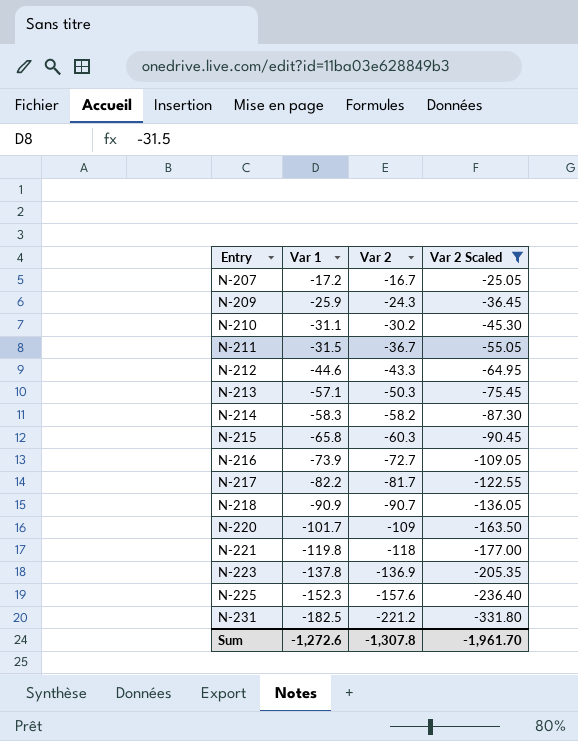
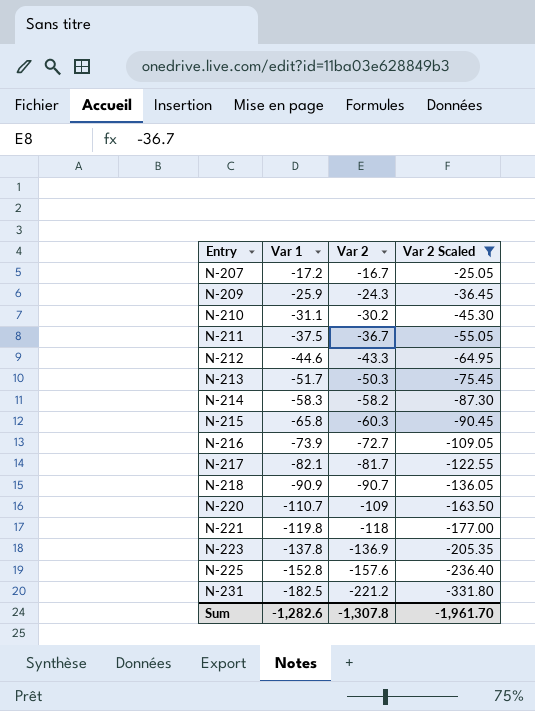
N-211 | Var 1: -31.5 -> -37.5
N-213 | Var 1: -57.1 -> -51.7
N-217 | Var 1: -82.2 -> -82.1
N-220 | Var 1: -101.7 -> -110.7
N-225 | Var 1: -152.3 -> -152.8
Sum | Var 1: -1,272.6 -> -1,282.6

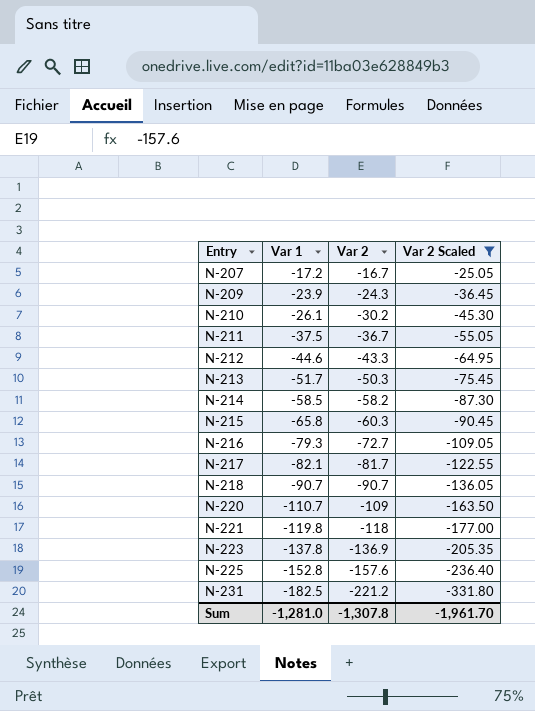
N-209 | Var 1: -25.9 -> -23.9
N-210 | Var 1: -31.1 -> -26.1
N-214 | Var 1: -58.3 -> -58.5
N-216 | Var 1: -73.9 -> -79.3
N-218 | Var 1: -90.9 -> -90.7
Sum | Var 1: -1,282.6 -> -1,281.0

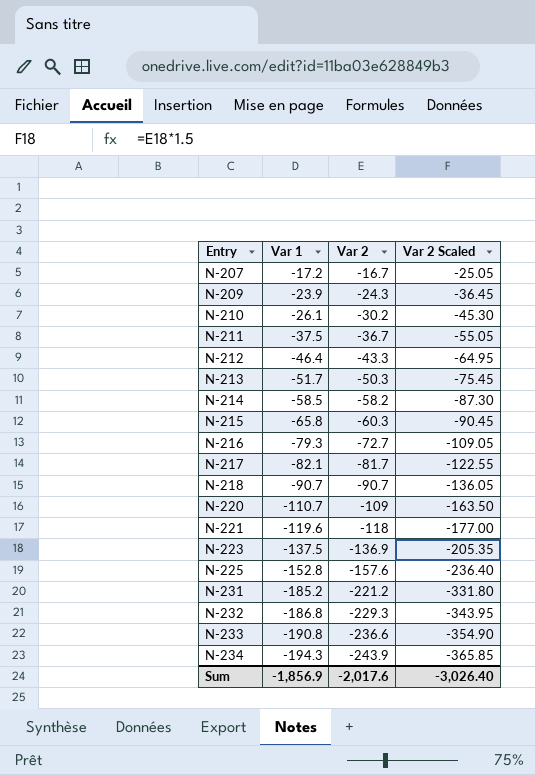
filter: Var 2 Scaled >= -331.80 -> none
N-212 | Var 1: -44.6 -> -46.4
N-221 | Var 1: -119.8 -> -119.6
N-223 | Var 1: -137.8 -> -137.5
N-231 | Var 1: -182.5 -> -185.2
Sum | Var 1: -1,281.0 -> -1,856.9
Sum | Var 2: -1,307.8 -> -2,017.6
Sum | Var 2 Scaled: -1,961.70 -> -3,026.40

